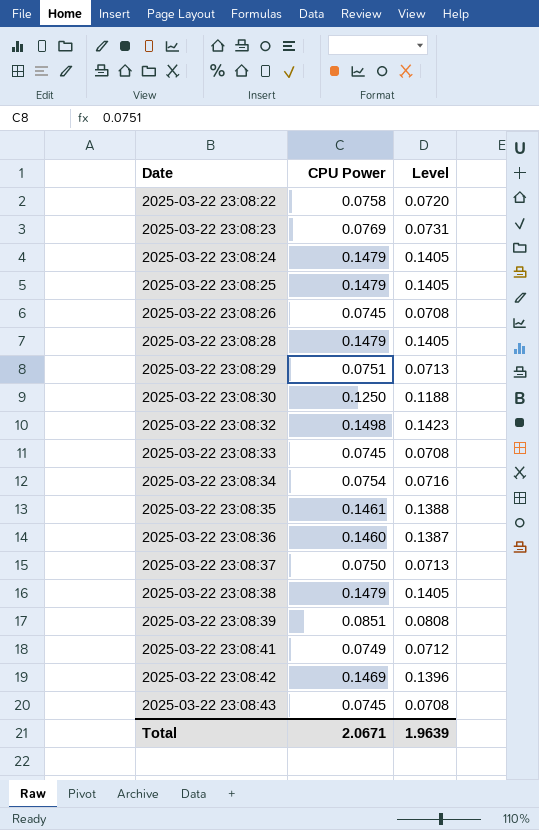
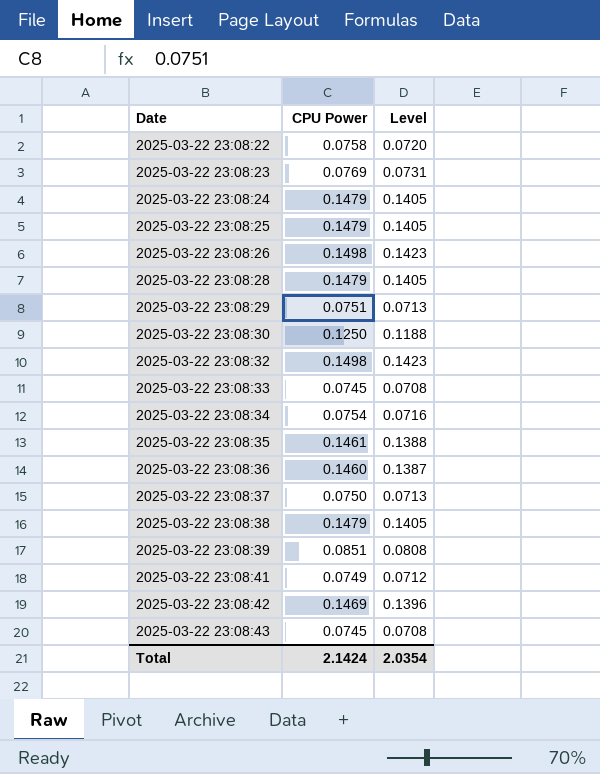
2025-03-22 23:08:26 | CPU Power: 0.0745 -> 0.1498
2025-03-22 23:08:26 | Level: 0.0708 -> 0.1423
Total | CPU Power: 2.0671 -> 2.1424
Total | Level: 1.9639 -> 2.0354

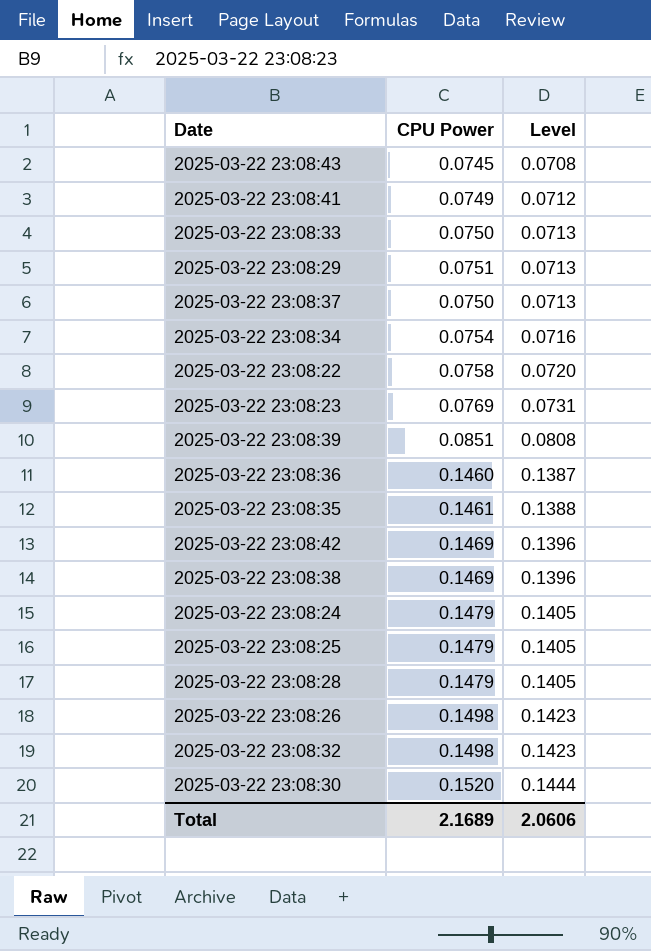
row order: Date ascending -> Level ascending
2025-03-22 23:08:33 | CPU Power: 0.0745 -> 0.0750
2025-03-22 23:08:33 | Level: 0.0708 -> 0.0713
2025-03-22 23:08:38 | CPU Power: 0.1479 -> 0.1469
2025-03-22 23:08:38 | Level: 0.1405 -> 0.1396
2025-03-22 23:08:30 | CPU Power: 0.1250 -> 0.1520
2025-03-22 23:08:30 | Level: 0.1188 -> 0.1444
Total | CPU Power: 2.1424 -> 2.1689
Total | Level: 2.0354 -> 2.0606

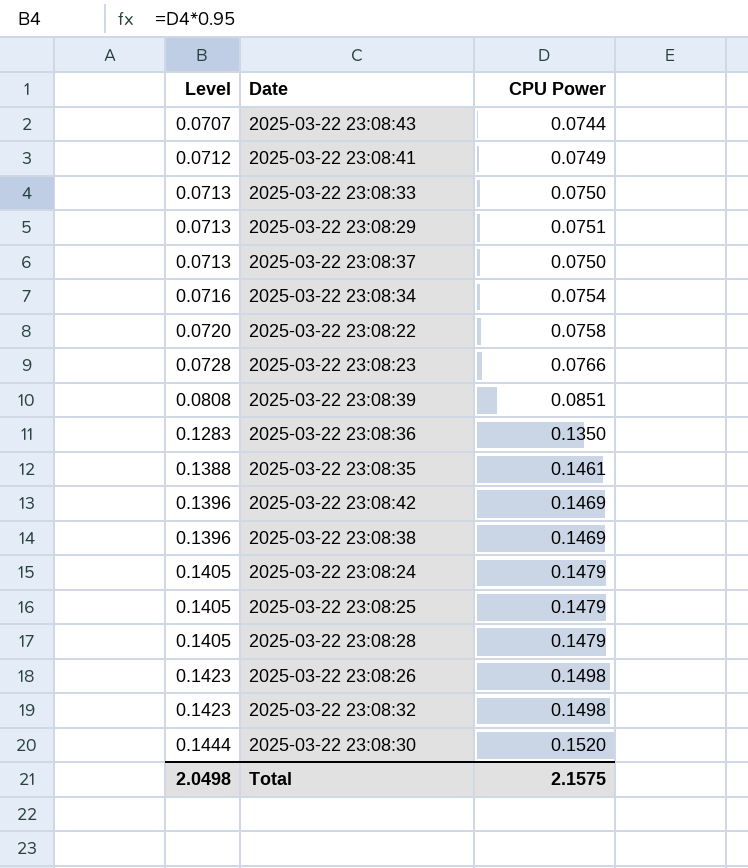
column Level | position: 3 -> 1
2025-03-22 23:08:43 | Level: 0.0708 -> 0.0707
2025-03-22 23:08:43 | CPU Power: 0.0745 -> 0.0744
2025-03-22 23:08:23 | Level: 0.0731 -> 0.0728
2025-03-22 23:08:23 | CPU Power: 0.0769 -> 0.0766
2025-03-22 23:08:36 | Level: 0.1387 -> 0.1283
2025-03-22 23:08:36 | CPU Power: 0.1460 -> 0.1350
Total | Level: 2.0606 -> 2.0498
Total | CPU Power: 2.1689 -> 2.1575

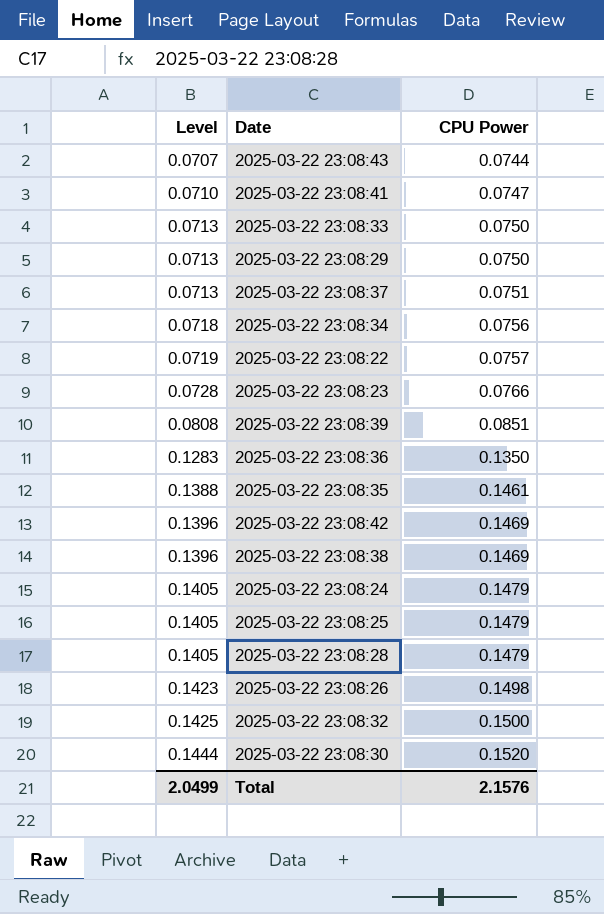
2025-03-22 23:08:41 | Level: 0.0712 -> 0.0710
2025-03-22 23:08:41 | CPU Power: 0.0749 -> 0.0747
2025-03-22 23:08:29 | CPU Power: 0.0751 -> 0.0750
2025-03-22 23:08:37 | CPU Power: 0.0750 -> 0.0751
2025-03-22 23:08:34 | Level: 0.0716 -> 0.0718
2025-03-22 23:08:34 | CPU Power: 0.0754 -> 0.0756
2025-03-22 23:08:22 | Level: 0.0720 -> 0.0719
2025-03-22 23:08:22 | CPU Power: 0.0758 -> 0.0757
2025-03-22 23:08:32 | Level: 0.1423 -> 0.1425
2025-03-22 23:08:32 | CPU Power: 0.1498 -> 0.1500
Total | Level: 2.0498 -> 2.0499
Total | CPU Power: 2.1575 -> 2.1576

